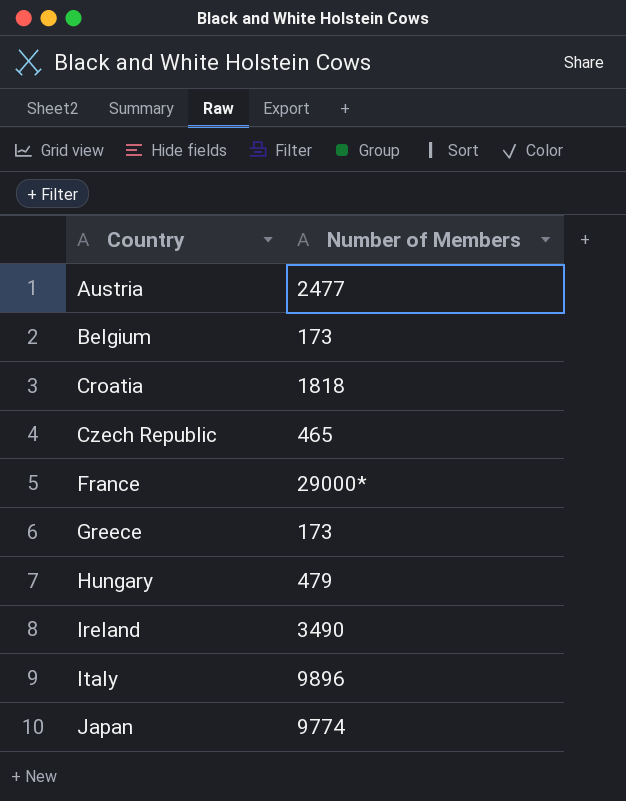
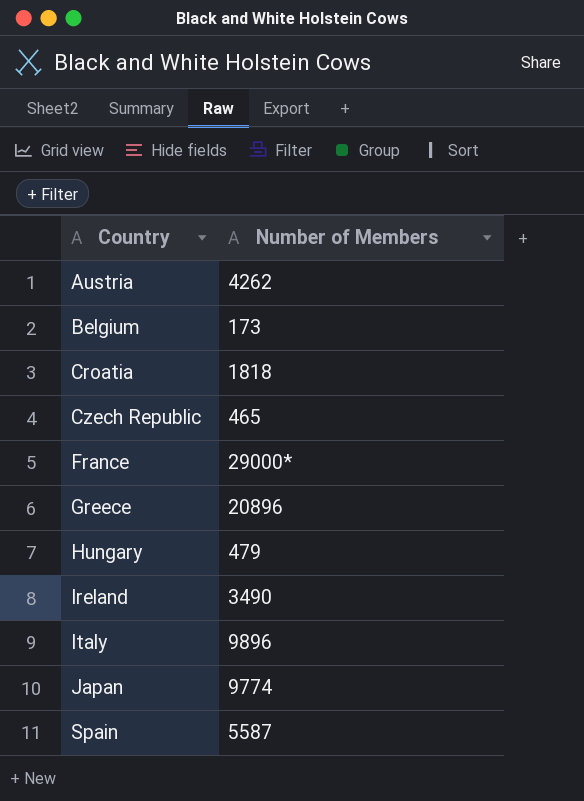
Austria | Number of Members: 2477 -> 4262
Greece | Number of Members: 173 -> 20896
row Spain: none -> 5587

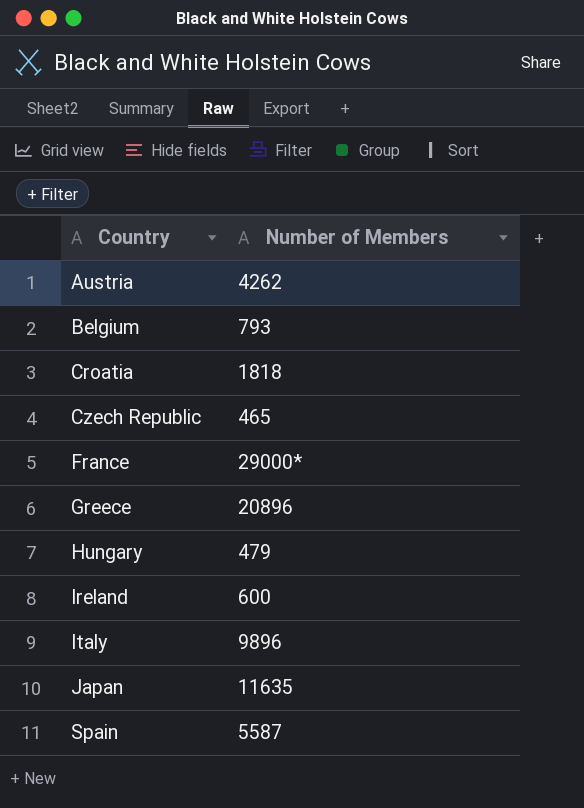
Belgium | Number of Members: 173 -> 793
Ireland | Number of Members: 3490 -> 600
Japan | Number of Members: 9774 -> 11635

